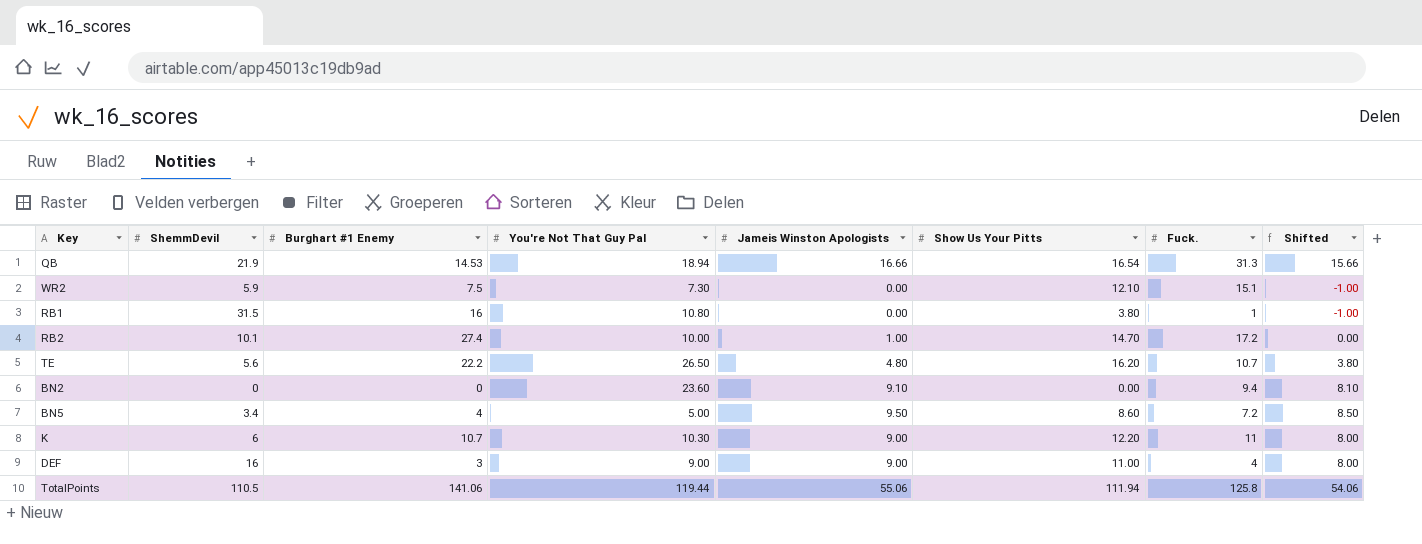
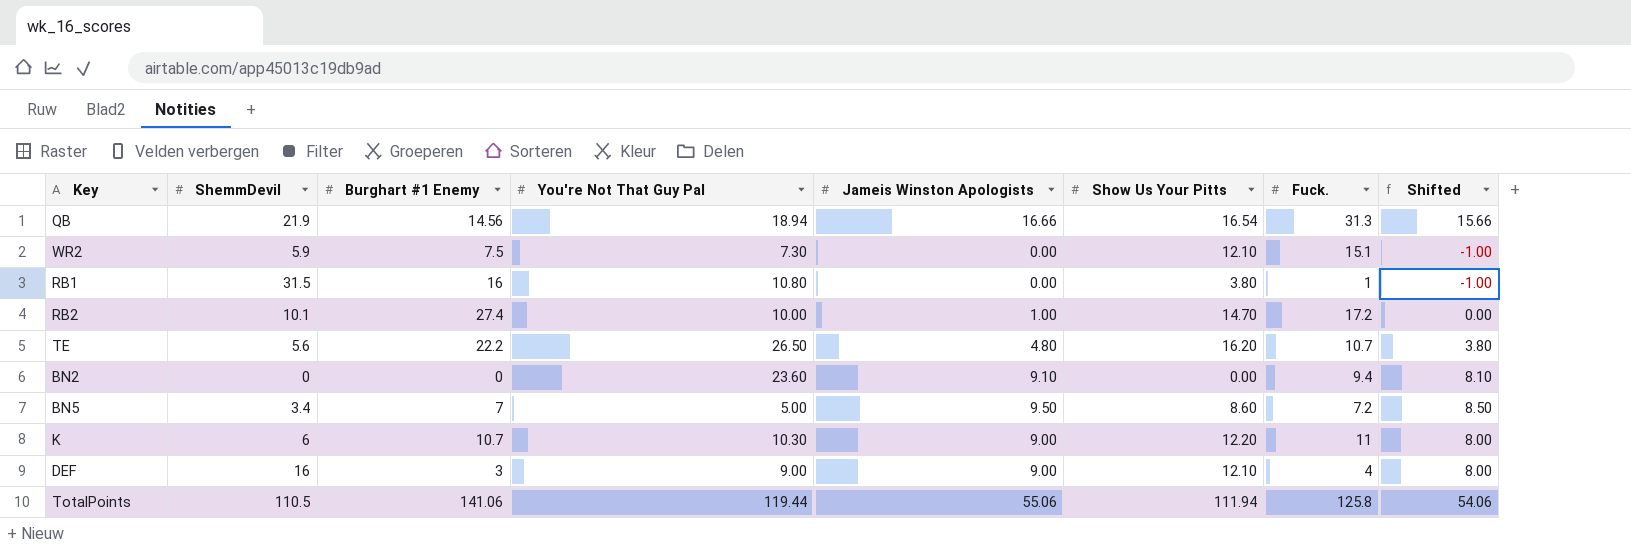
QB | Burghart #1 Enemy: 14.53 -> 14.56
BN5 | Burghart #1 Enemy: 4 -> 7
DEF | Show Us Your Pitts: 11.00 -> 12.10

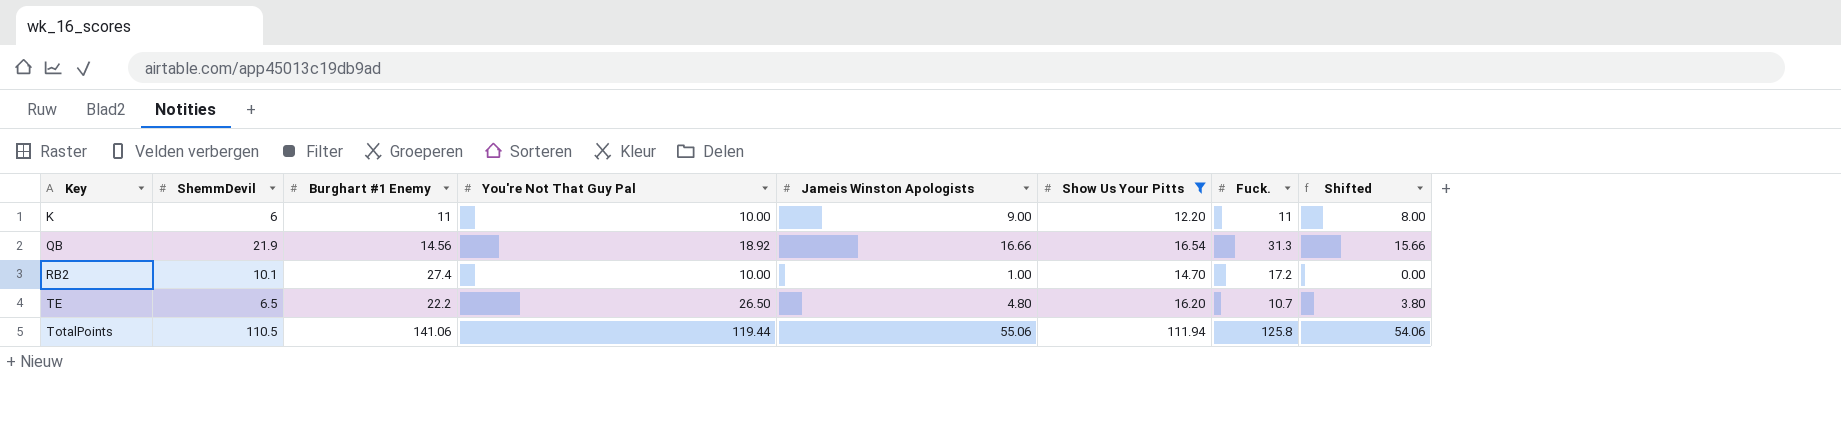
filter: none -> Show Us Your Pitts >= 12.20
row order: none -> Key ascending
K | Burghart #1 Enemy: 10.7 -> 11
K | You're Not That Guy Pal: 10.30 -> 10.00
QB | You're Not That Guy Pal: 18.94 -> 18.92
TE | ShemmDevil: 5.6 -> 6.5

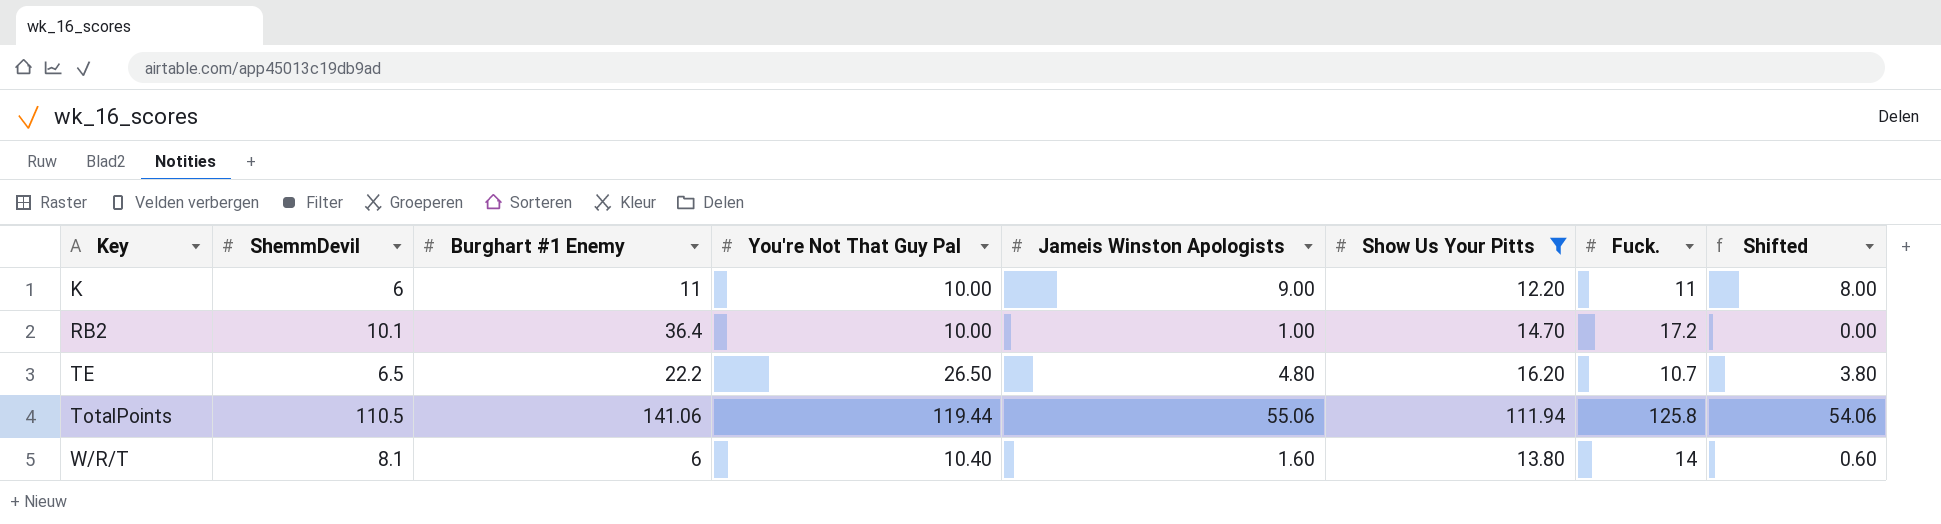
row QB: 21.9 | 14.56 | 18.92 | 16.66 | 16.54 | 31.3 | 15.66 -> none
RB2 | Burghart #1 Enemy: 27.4 -> 36.4
row W/R/T: none -> 8.1 | 6 | 10.40 | 1.60 | 13.80 | 14 | 0.60

